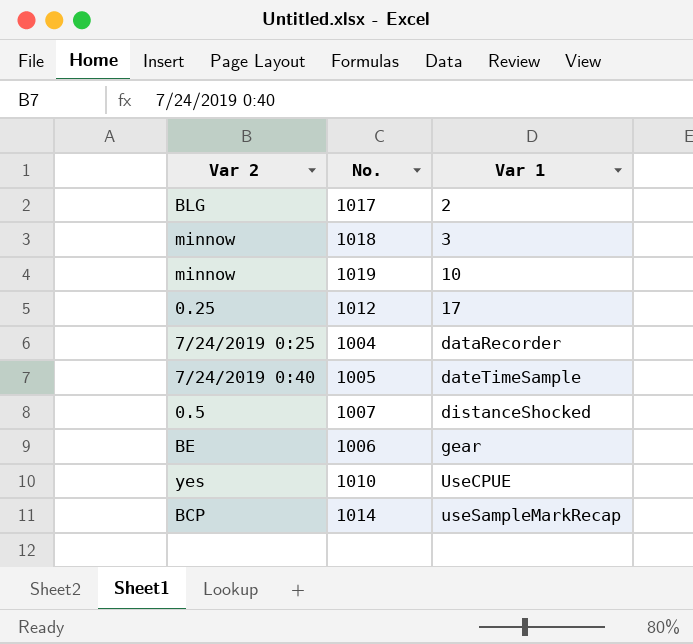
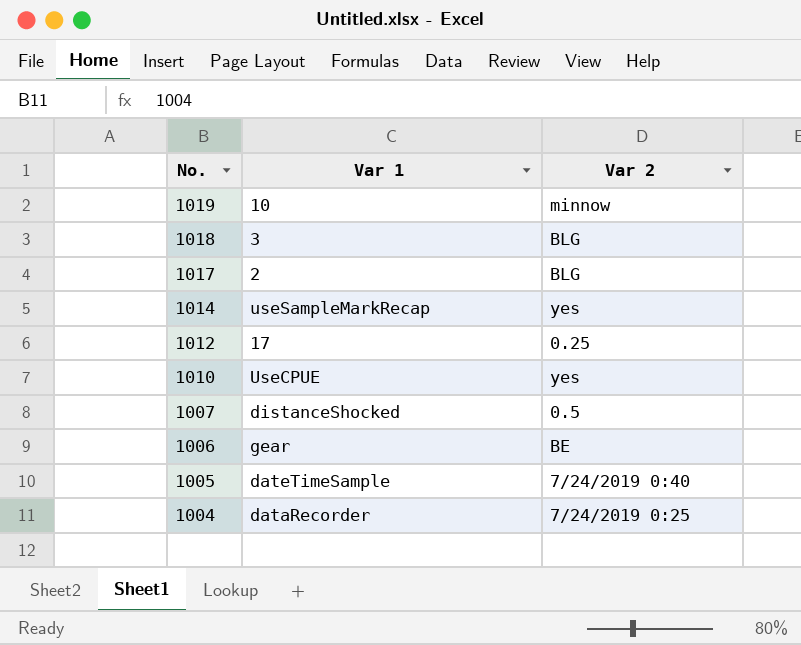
row order: Var 1 ascending -> No. descending
column Var 2 | position: 1 -> 3
1018 | Var 2: minnow -> BLG
1014 | Var 2: BCP -> yes

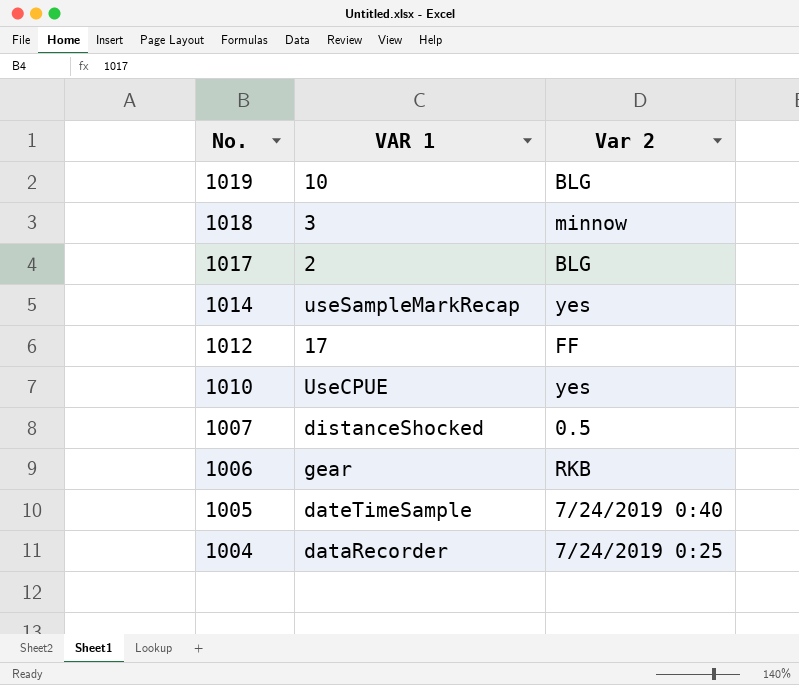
column name: Var 1 -> VAR 1
1019 | Var 2: minnow -> BLG
1018 | Var 2: BLG -> minnow
1012 | Var 2: 0.25 -> FF
1006 | Var 2: BE -> RKB

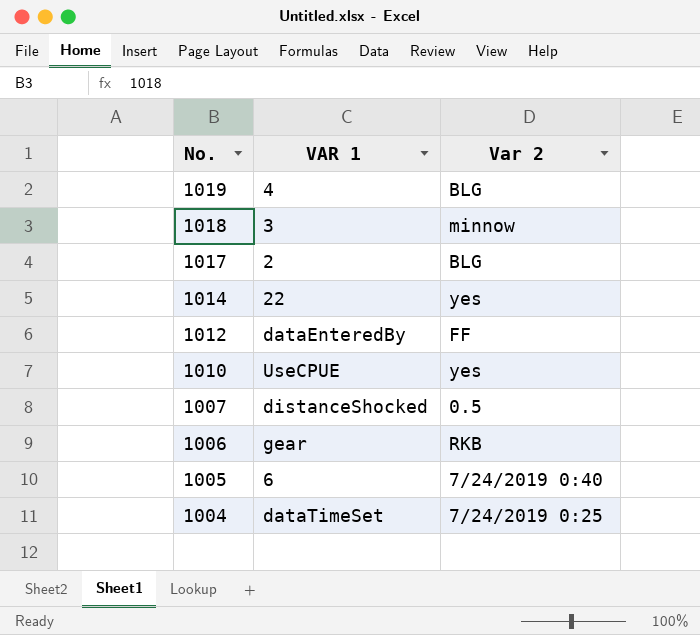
1019 | VAR 1: 10 -> 4
1014 | VAR 1: useSampleMarkRecap -> 22
1012 | VAR 1: 17 -> dataEnteredBy
1005 | VAR 1: dateTimeSample -> 6
1004 | VAR 1: dataRecorder -> dataTimeSet

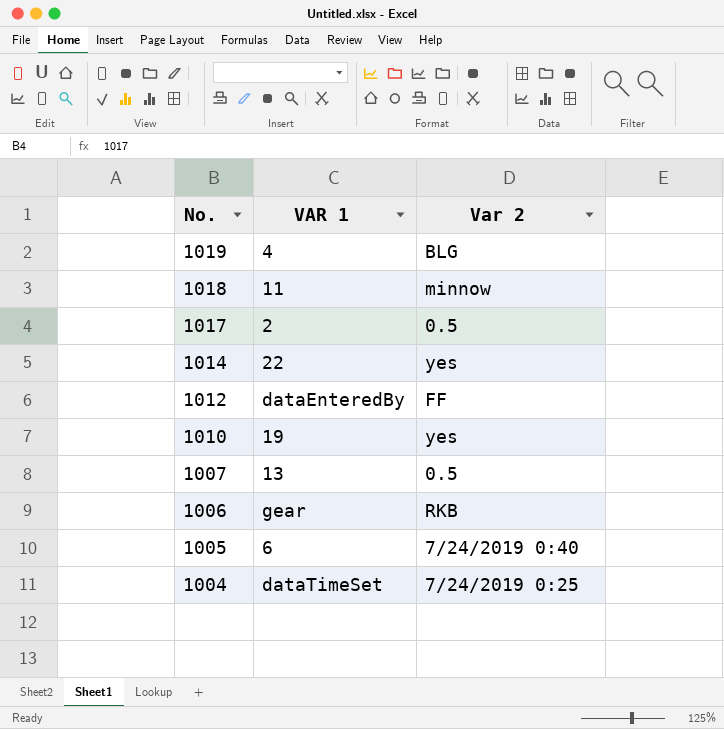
1018 | VAR 1: 3 -> 11
1017 | Var 2: BLG -> 0.5
1010 | VAR 1: UseCPUE -> 19
1007 | VAR 1: distanceShocked -> 13

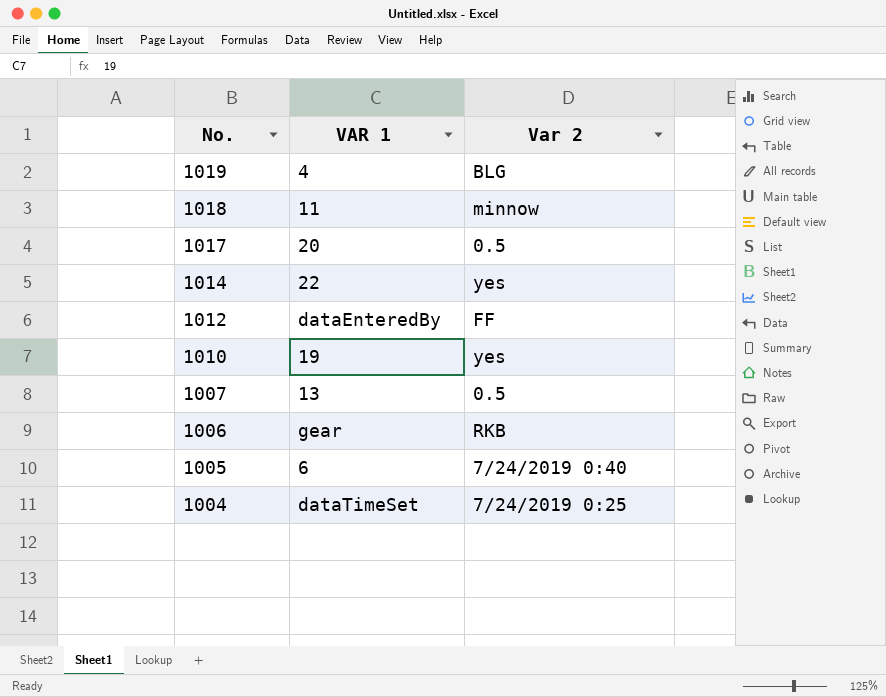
1017 | VAR 1: 2 -> 20

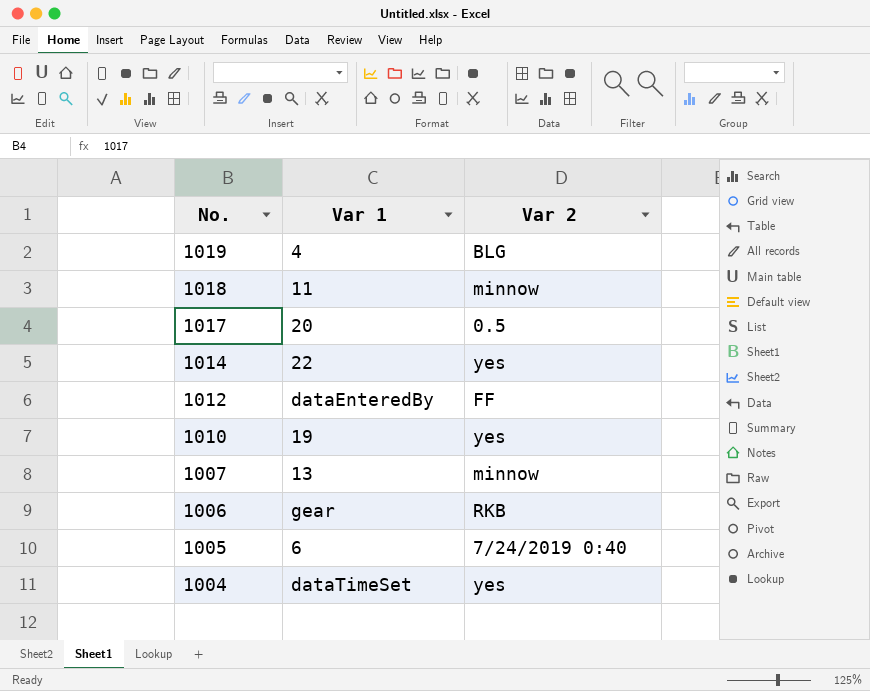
column name: VAR 1 -> Var 1
1007 | Var 2: 0.5 -> minnow
1004 | Var 2: 7/24/2019 0:25 -> yes

